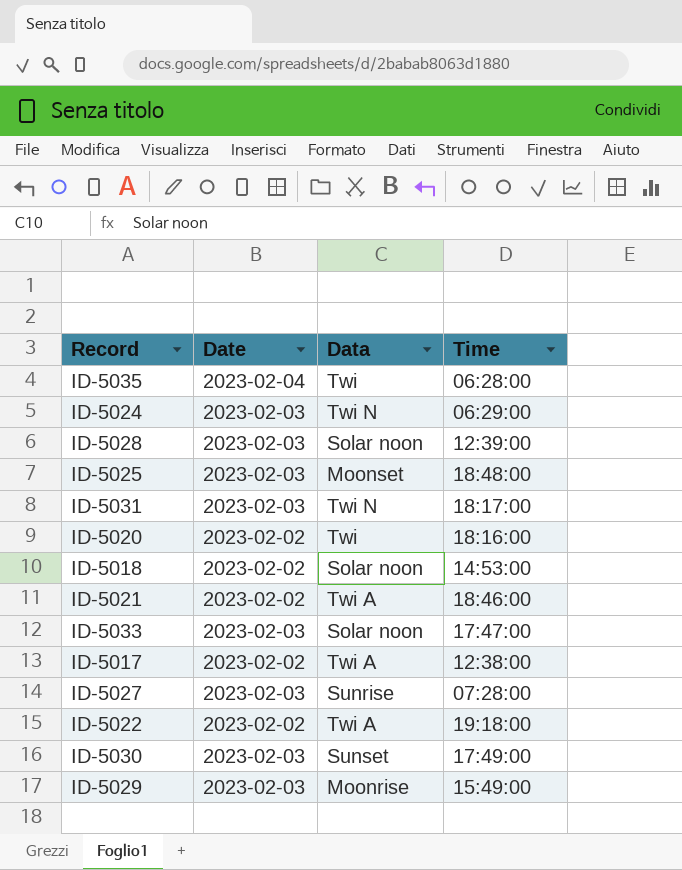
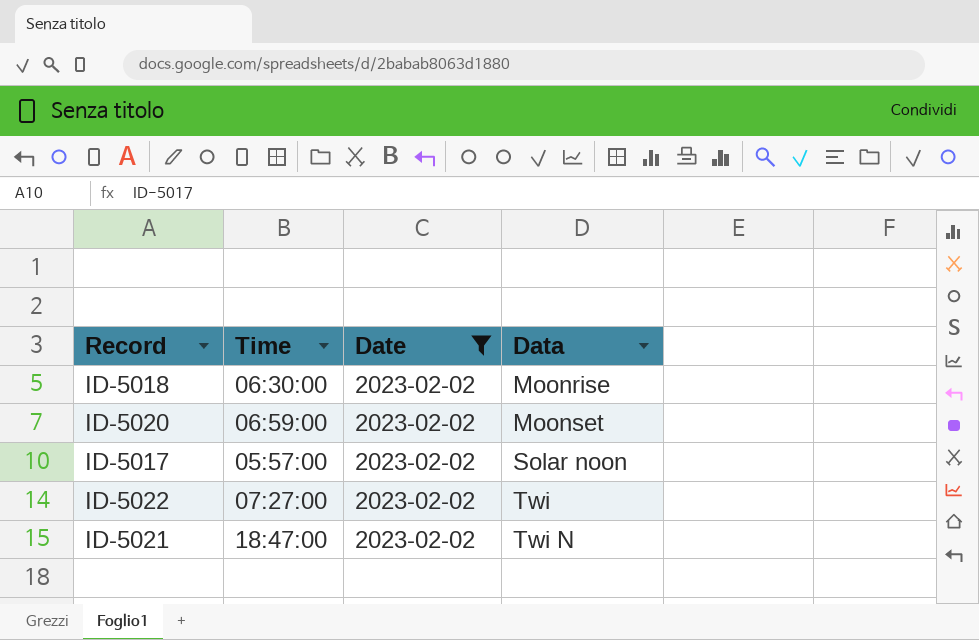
filter: none -> Date = 2023-02-02
row order: none -> Data ascending
column Time | position: 4 -> 2
ID-5018 | Time: 14:53:00 -> 06:30:00
ID-5018 | Data: Solar noon -> Moonrise
ID-5020 | Time: 18:16:00 -> 06:59:00
ID-5020 | Data: Twi -> Moonset
ID-5017 | Time: 12:38:00 -> 05:57:00
ID-5017 | Data: Twi A -> Solar noon
ID-5022 | Time: 19:18:00 -> 07:27:00
ID-5022 | Data: Twi A -> Twi
ID-5021 | Time: 18:46:00 -> 18:47:00
ID-5021 | Data: Twi A -> Twi N

